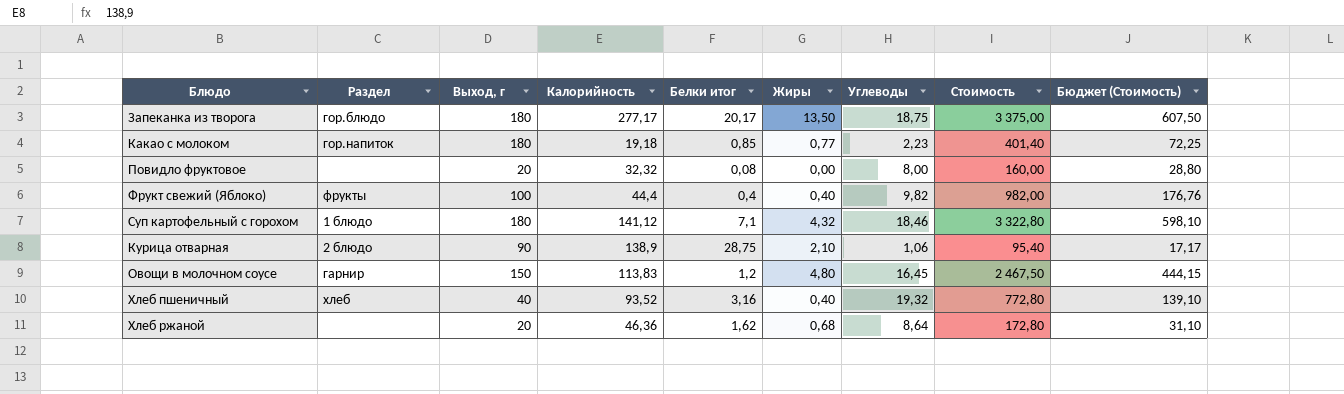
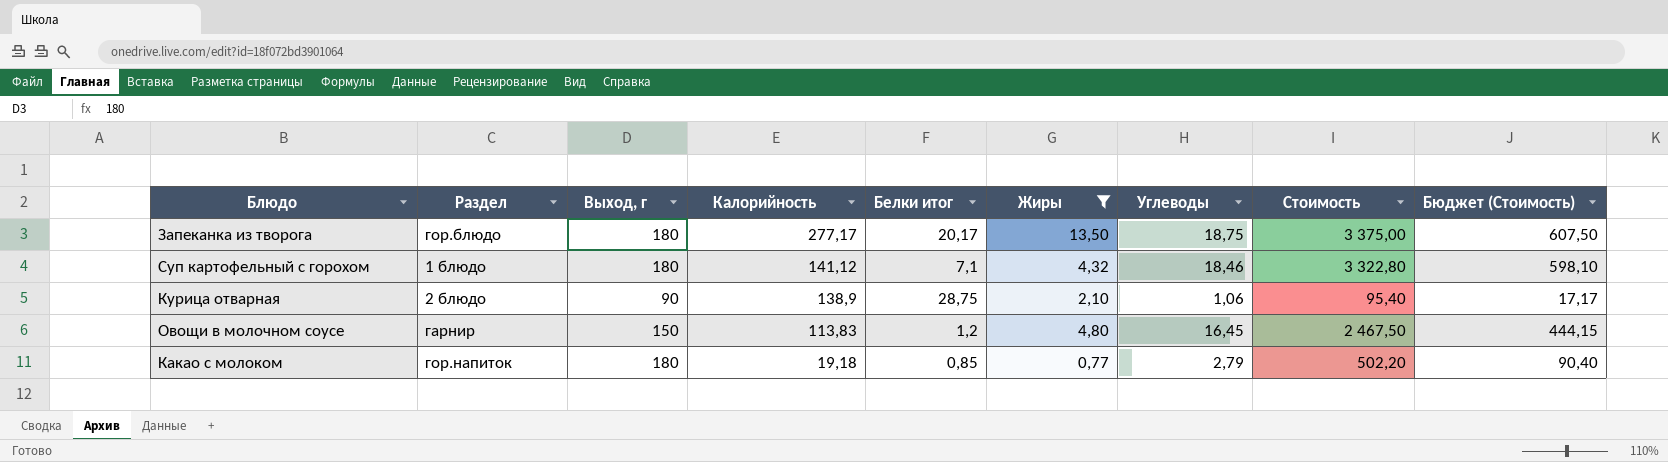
filter: none -> Жиры >= 0,77
row order: none -> Калорийность descending
Какао с молоком | Углеводы: 2,23 -> 2,79
Какао с молоком | Стоимость: 401,40 -> 502,20
Какао с молоком | Бюджет (Стоимость): 72,25 -> 90,40

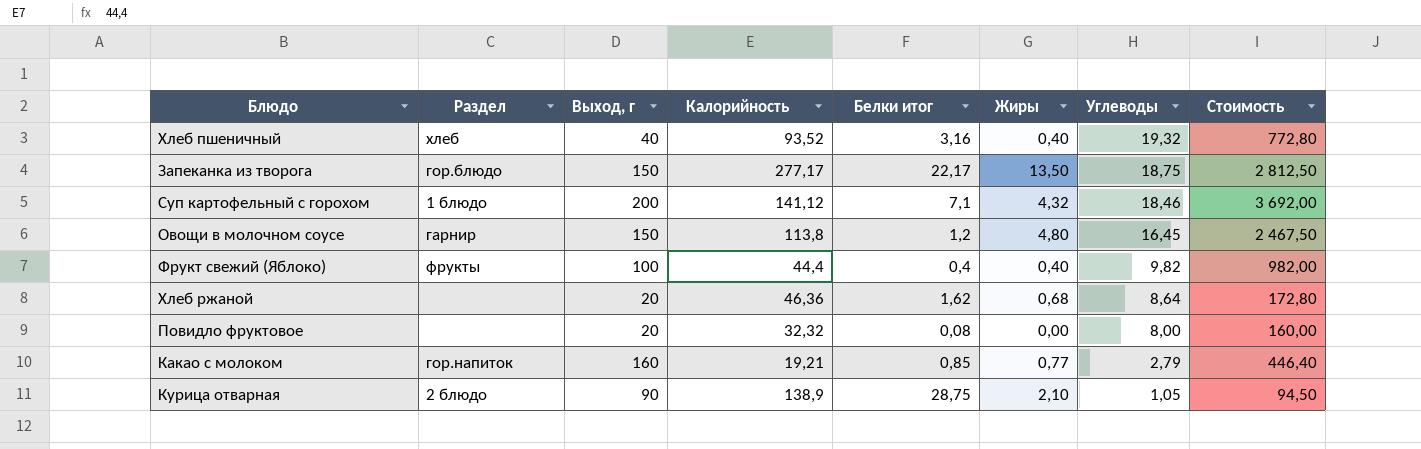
filter: Жиры >= 0,77 -> none
row order: Калорийность descending -> Углеводы descending
column Бюджет (Стоимость) | formula: [Стоимость] * 0,18 -> none
Запеканка из творога | Выход, г: 180 -> 150
Запеканка из творога | Белки итог: 20,17 -> 22,17
Запеканка из творога | Стоимость: 3 375,00 -> 2 812,50
Суп картофельный с горохом | Выход, г: 180 -> 200
Суп картофельный с горохом | Стоимость: 3 322,80 -> 3 692,00
Овощи в молочном соусе | Калорийность: 113,83 -> 113,8
Какао с молоком | Выход, г: 180 -> 160
Какао с молоком | Калорийность: 19,18 -> 19,21
Какао с молоком | Стоимость: 502,20 -> 446,40
Курица отварная | Углеводы: 1,06 -> 1,05
Курица отварная | Стоимость: 95,40 -> 94,50

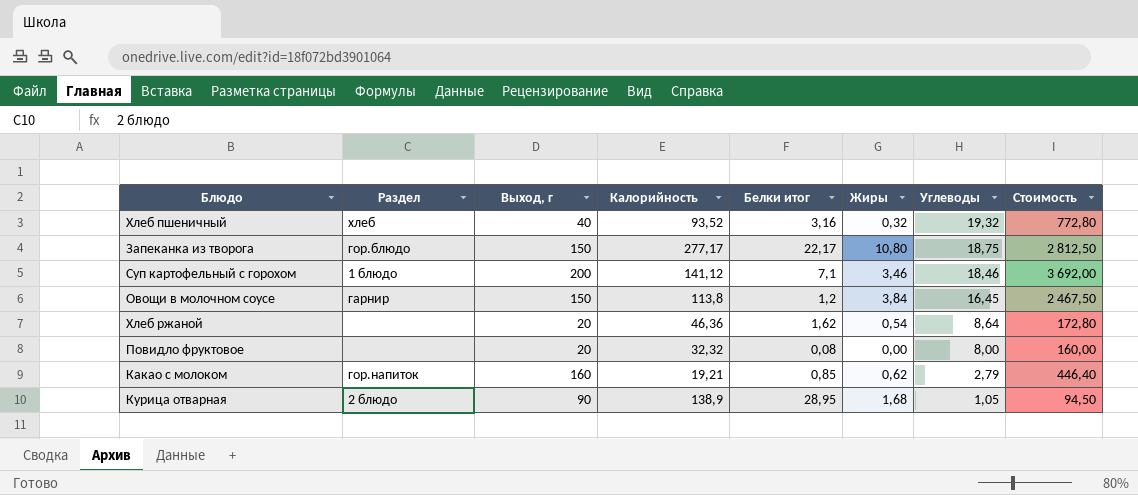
row Фрукт свежий (Яблоко): фрукты | 100 | 44,4 | 0,4 | 0,40 | 9,82 | 982,00 -> none
Хлеб пшеничный | Жиры: 0,40 -> 0,32
Запеканка из творога | Жиры: 13,50 -> 10,80
Суп картофельный с горохом | Жиры: 4,32 -> 3,46
Овощи в молочном соусе | Жиры: 4,80 -> 3,84
Хлеб ржаной | Жиры: 0,68 -> 0,54
Какао с молоком | Жиры: 0,77 -> 0,62
Курица отварная | Белки итог: 28,75 -> 28,95
Курица отварная | Жиры: 2,10 -> 1,68

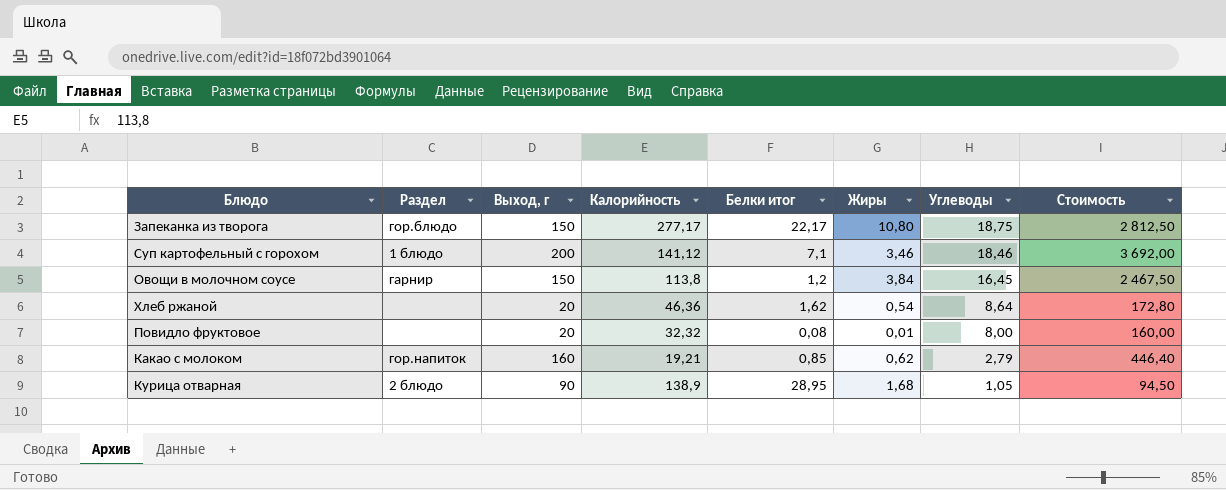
row Хлеб пшеничный: хлеб | 40 | 93,52 | 3,16 | 0,32 | 19,32 | 772,80 -> none
Повидло фруктовое | Жиры: 0,00 -> 0,01

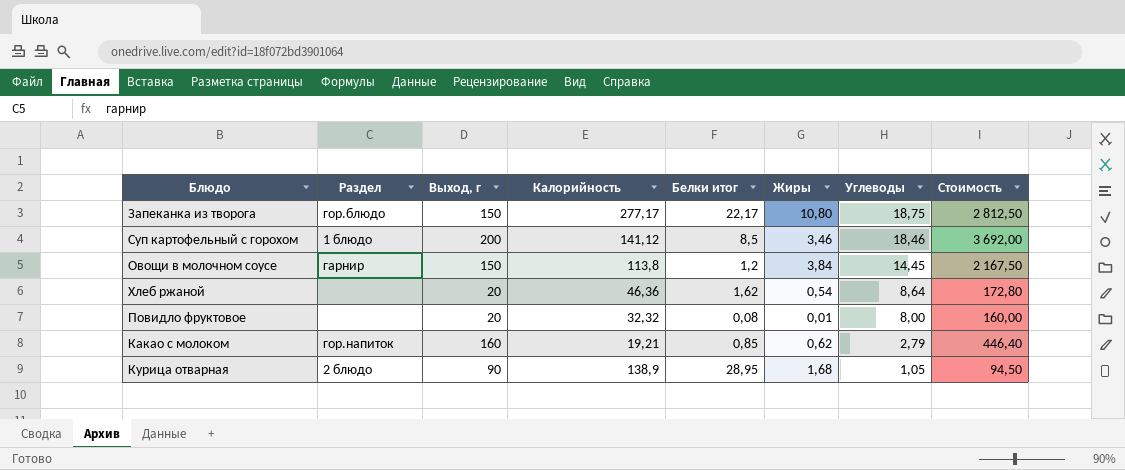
Суп картофельный с горохом | Белки итог: 7,1 -> 8,5
Овощи в молочном соусе | Углеводы: 16,45 -> 14,45
Овощи в молочном соусе | Стоимость: 2 467,50 -> 2 167,50

